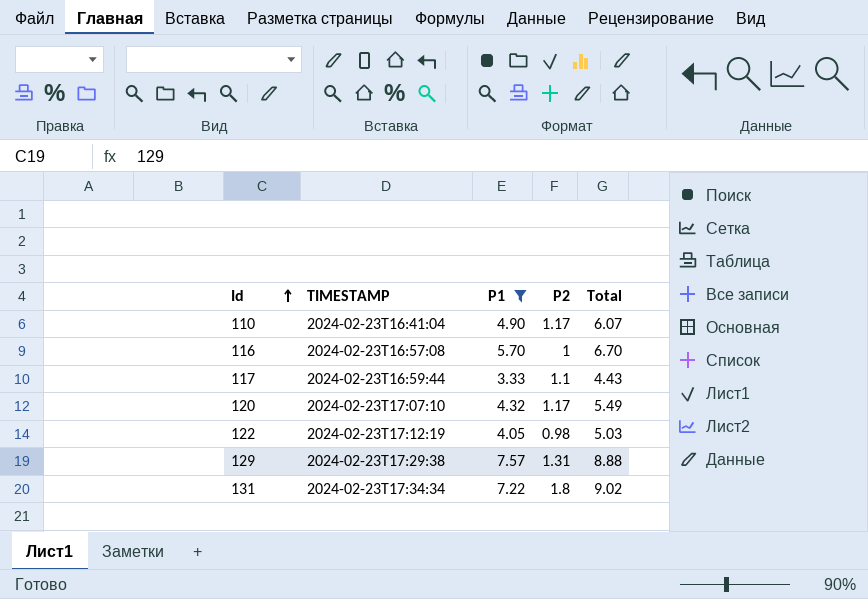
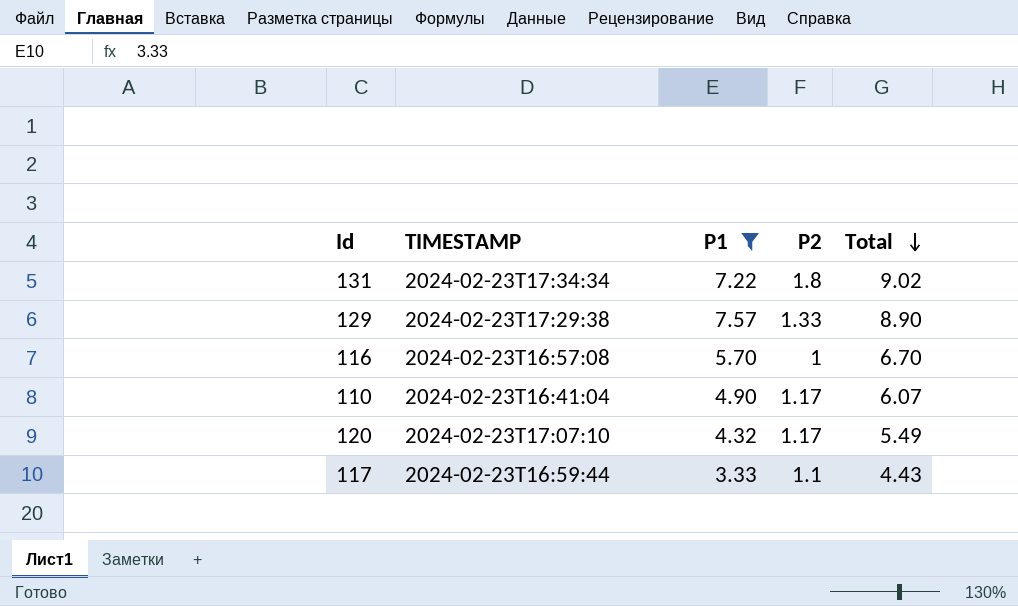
row order: Id ascending -> Total descending
row 122: 2024-02-23T17:12:19 | 4.05 | 0.98 | 5.03 -> none
129 | P2: 1.31 -> 1.33
129 | Total: 8.88 -> 8.90

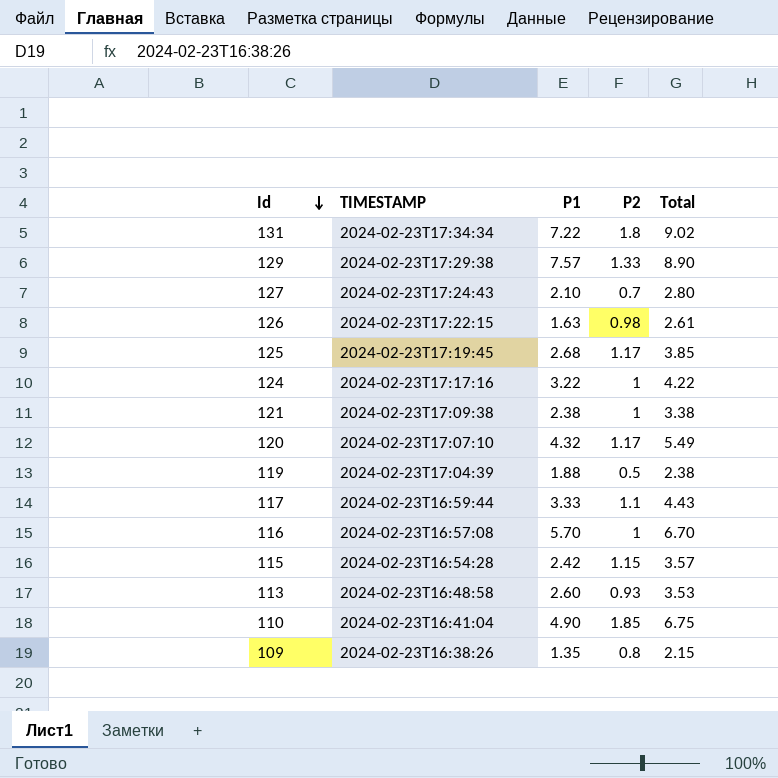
filter: P1 >= 3.33 -> none
row order: Total descending -> Id descending
110 | P2: 1.17 -> 1.85
110 | Total: 6.07 -> 6.75

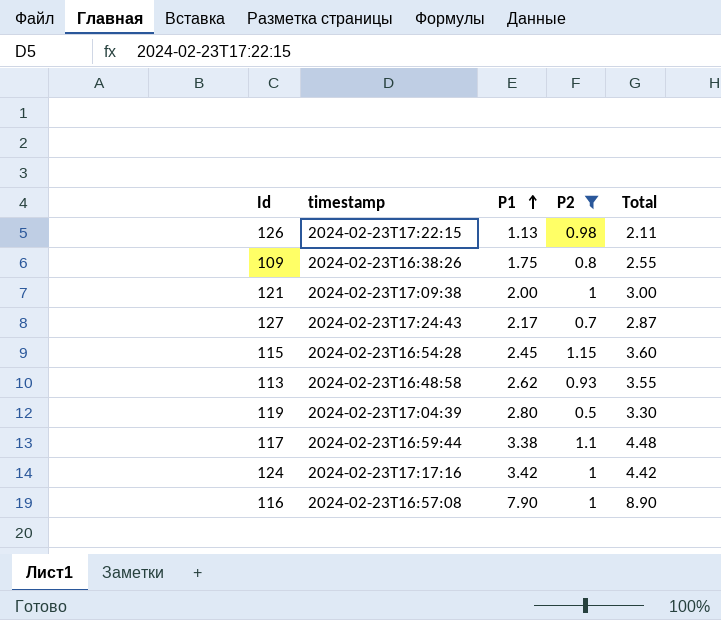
filter: none -> P2 <= 1.15
row order: Id descending -> P1 ascending
column name: TIMESTAMP -> timestamp
126 | P1: 1.63 -> 1.13
126 | Total: 2.61 -> 2.11
109 | P1: 1.35 -> 1.75
109 | Total: 2.15 -> 2.55
121 | P1: 2.38 -> 2.00
121 | Total: 3.38 -> 3.00
127 | P1: 2.10 -> 2.17
127 | Total: 2.80 -> 2.87
115 | P1: 2.42 -> 2.45
115 | Total: 3.57 -> 3.60
113 | P1: 2.60 -> 2.62
113 | Total: 3.53 -> 3.55
119 | P1: 1.88 -> 2.80
119 | Total: 2.38 -> 3.30
117 | P1: 3.33 -> 3.38
117 | Total: 4.43 -> 4.48
124 | P1: 3.22 -> 3.42
124 | Total: 4.22 -> 4.42
116 | P1: 5.70 -> 7.90
116 | Total: 6.70 -> 8.90

